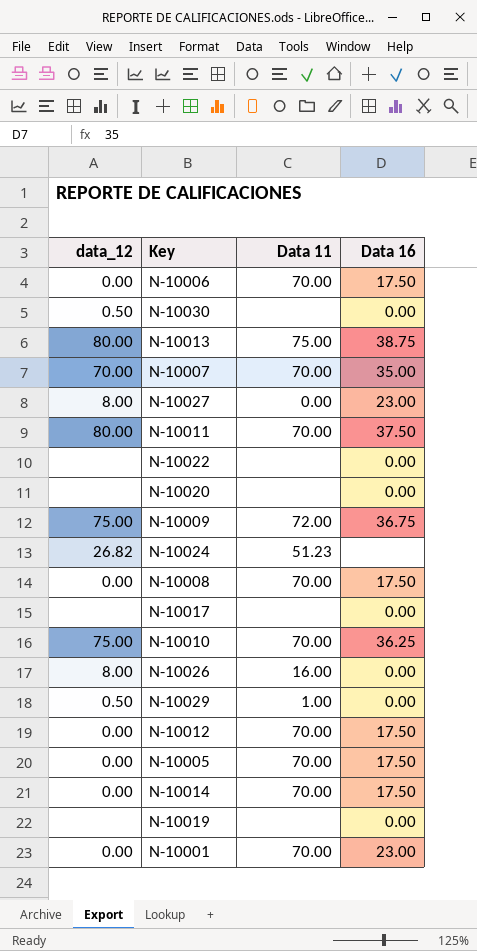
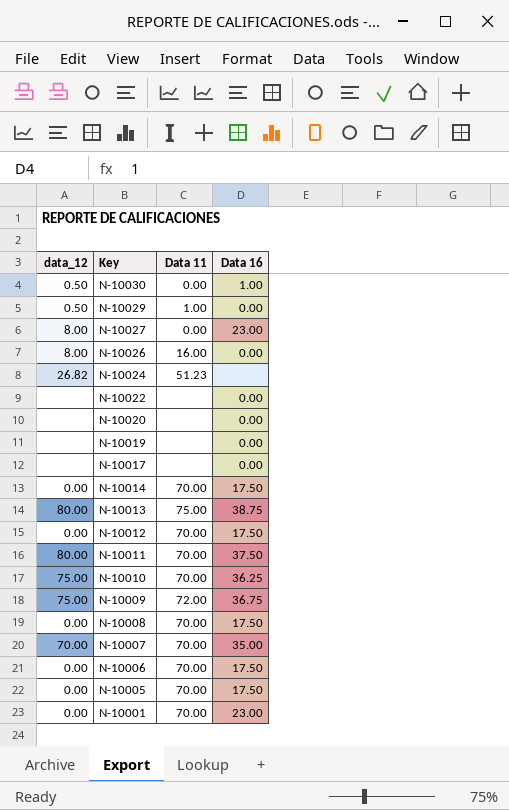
row order: none -> Key descending
N-10030 | Data 11: none -> 0.00
N-10030 | Data 16: 0.00 -> 1.00

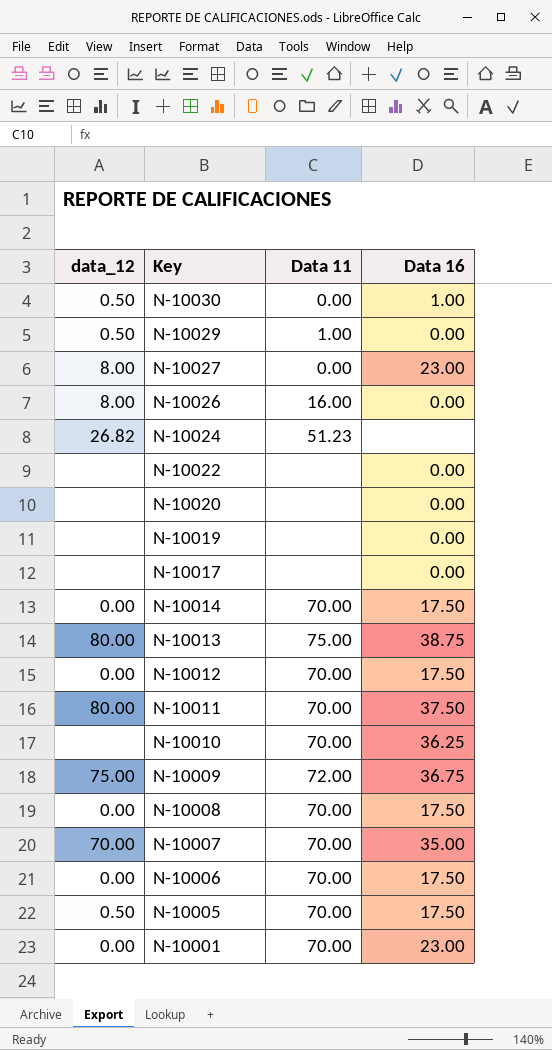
N-10010 | data_12: 75.00 -> none
N-10005 | data_12: 0.00 -> 0.50

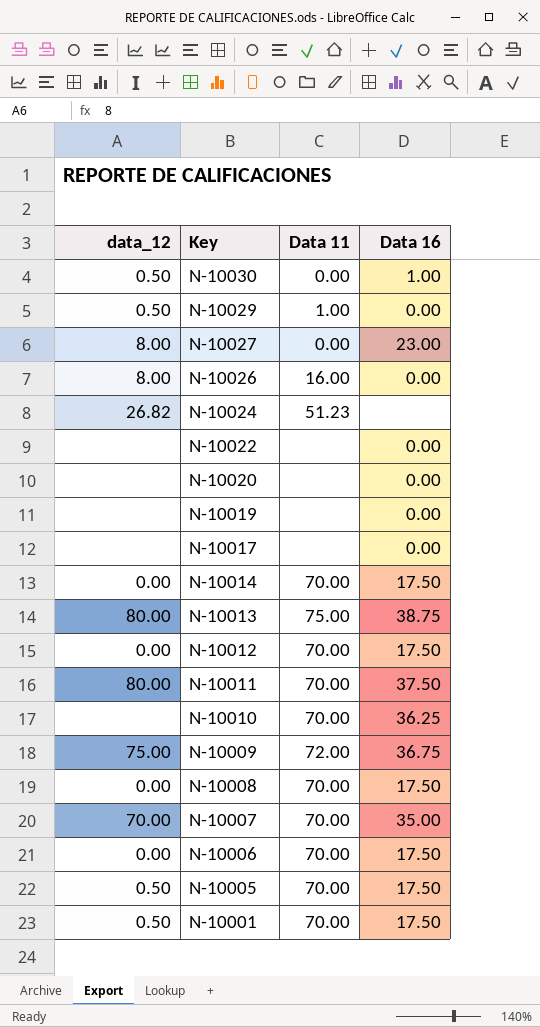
N-10001 | data_12: 0.00 -> 0.50
N-10001 | Data 16: 23.00 -> 17.50

